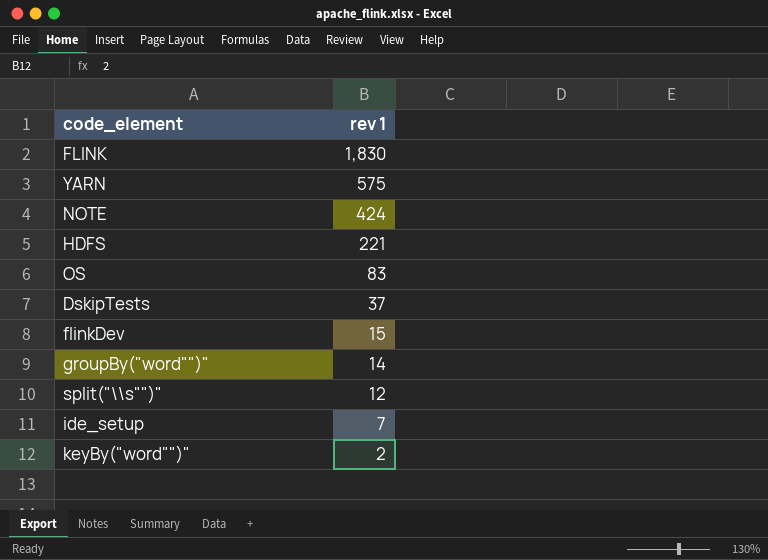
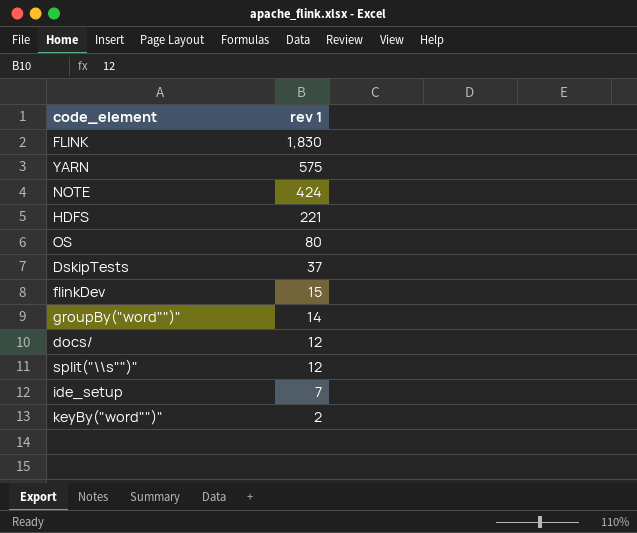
OS | rev 1: 83 -> 80
row docs/: none -> 12

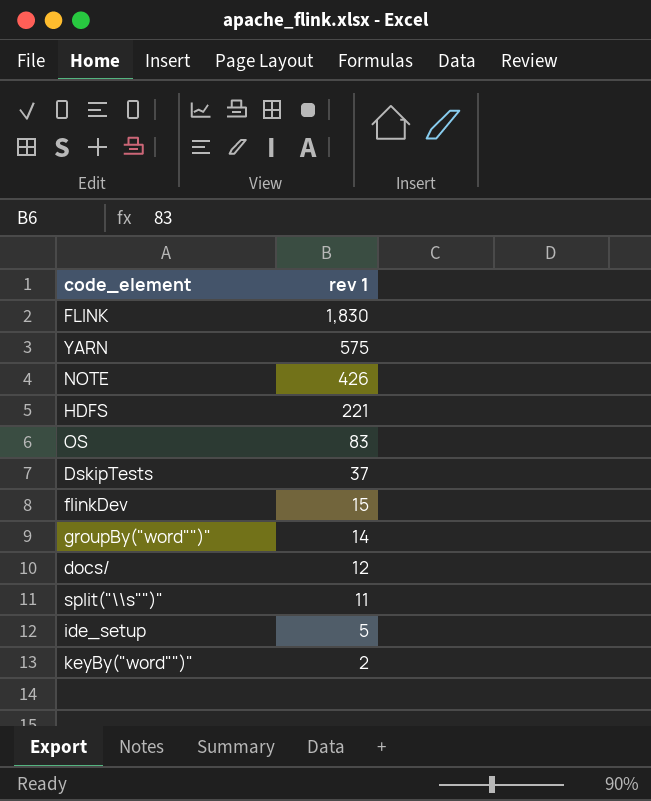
NOTE | rev 1: 424 -> 426
OS | rev 1: 80 -> 83
split("\\s"")" | rev 1: 12 -> 11
ide_setup | rev 1: 7 -> 5

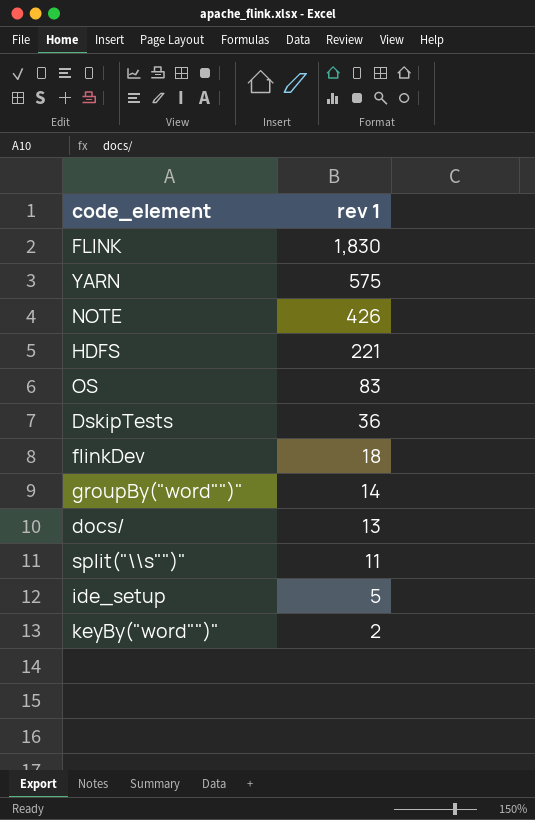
DskipTests | rev 1: 37 -> 36
flinkDev | rev 1: 15 -> 18
docs/ | rev 1: 12 -> 13

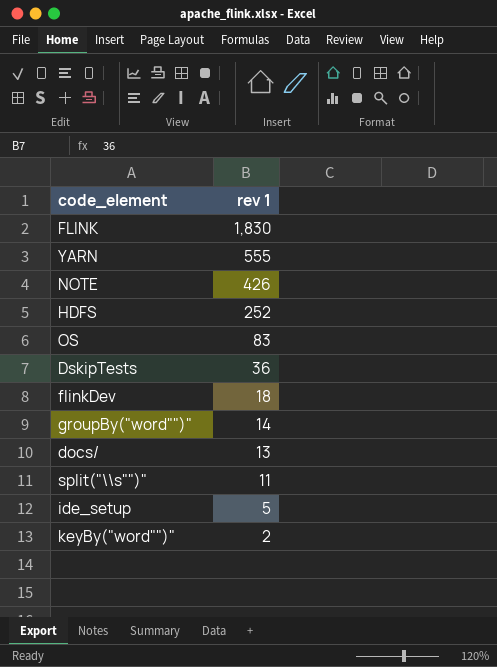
YARN | rev 1: 575 -> 555
HDFS | rev 1: 221 -> 252

